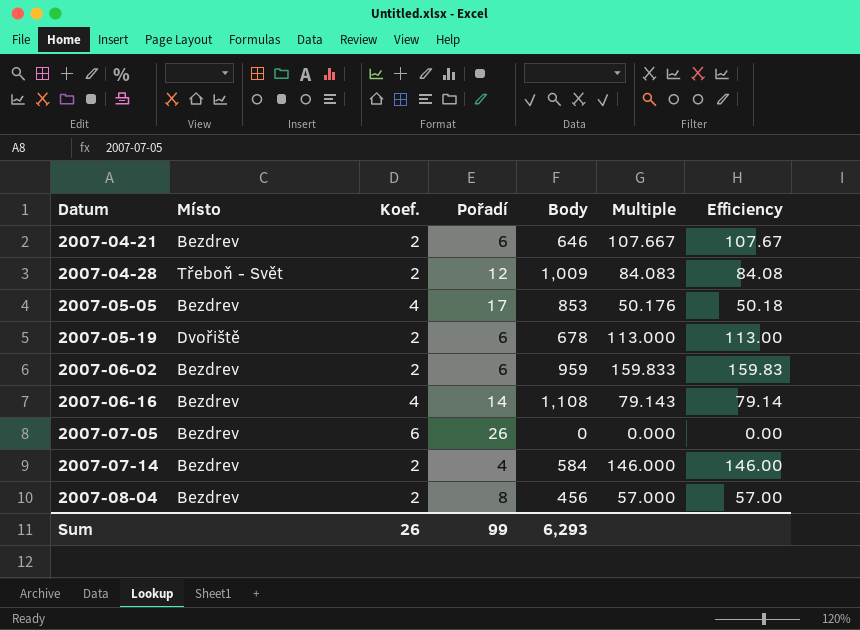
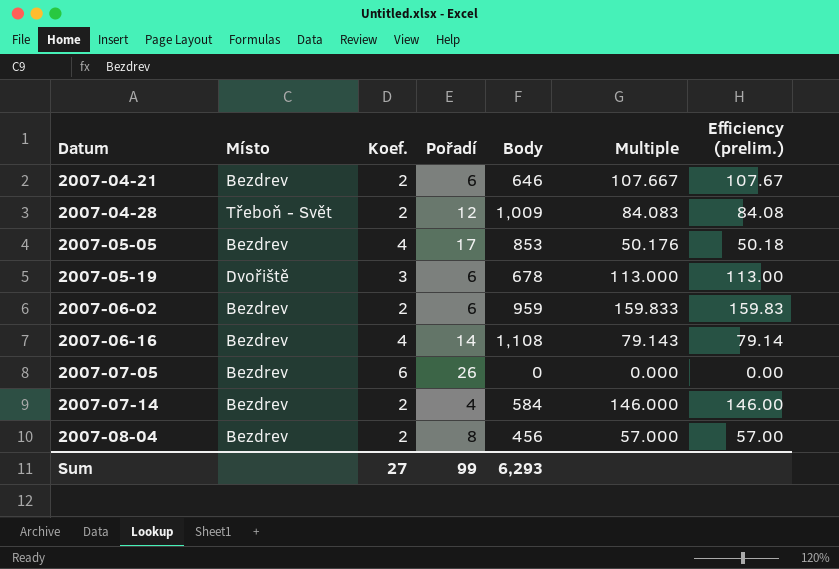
column name: Efficiency -> Efficiency (prelim.)
2007-05-19 | Koef.: 2 -> 3
Sum | Koef.: 26 -> 27

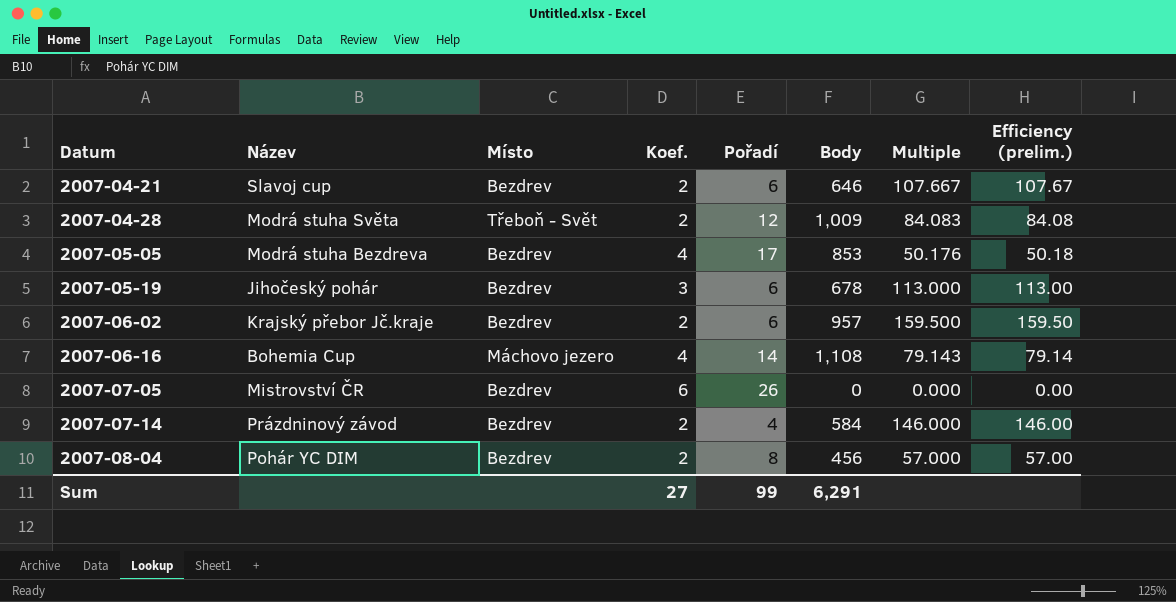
column Název | position: none -> 2
2007-05-19 | Místo: Dvořiště -> Bezdrev
2007-06-02 | Body: 959 -> 957
2007-06-02 | Multiple: 159.833 -> 159.500
2007-06-02 | Efficiency (prelim.): 159.83 -> 159.50
2007-06-16 | Místo: Bezdrev -> Máchovo jezero
Sum | Body: 6,293 -> 6,291

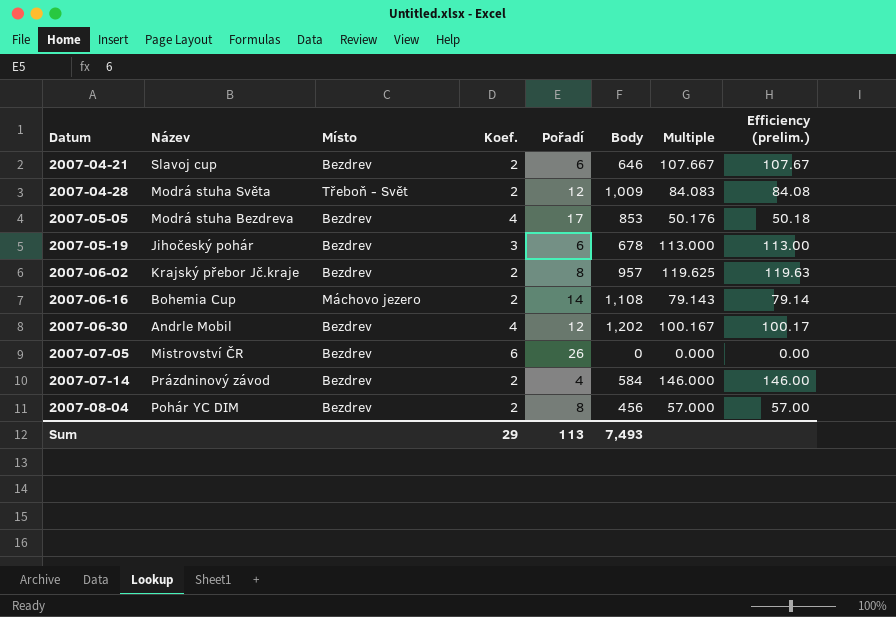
2007-06-02 | Pořadí: 6 -> 8
2007-06-02 | Multiple: 159.500 -> 119.625
2007-06-02 | Efficiency (prelim.): 159.50 -> 119.63
2007-06-16 | Koef.: 4 -> 2
row 2007-06-30: none -> Andrle Mobil | Bezdrev | 4 | 12 | 1,202 | 100.167 | 100.17
Sum | Koef.: 27 -> 29
Sum | Pořadí: 99 -> 113
Sum | Body: 6,291 -> 7,493

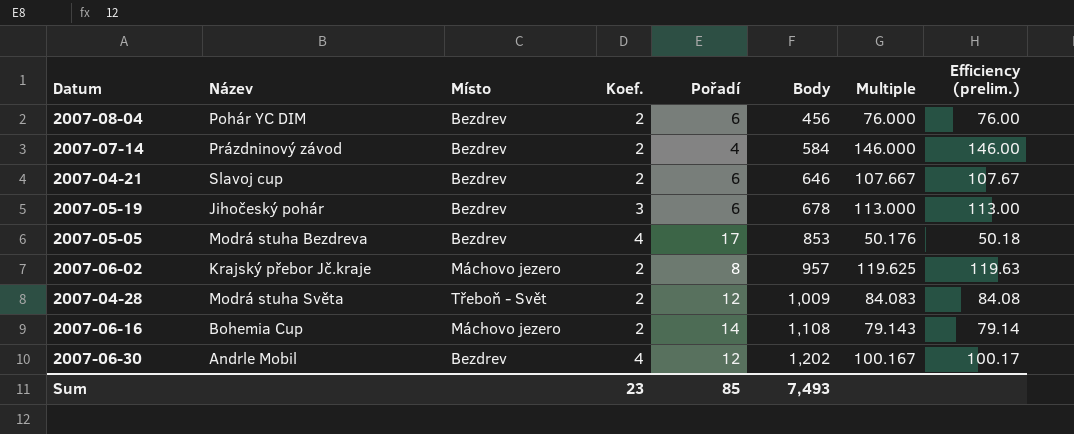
row order: Datum ascending -> Body ascending
row 2007-07-05: Mistrovství ČR | Bezdrev | 6 | 26 | 0 | 0.000 | 0.00 -> none
2007-08-04 | Pořadí: 8 -> 6
2007-08-04 | Multiple: 57.000 -> 76.000
2007-08-04 | Efficiency (prelim.): 57.00 -> 76.00
2007-06-02 | Místo: Bezdrev -> Máchovo jezero
Sum | Koef.: 29 -> 23
Sum | Pořadí: 113 -> 85

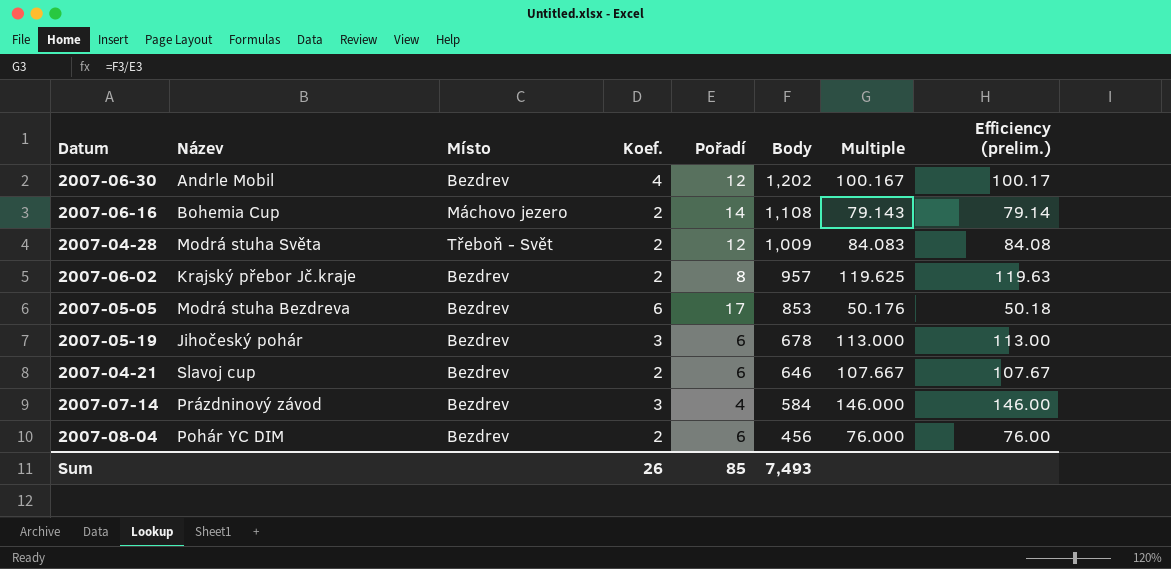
row order: Body ascending -> Body descending
2007-06-02 | Místo: Máchovo jezero -> Bezdrev
2007-05-05 | Koef.: 4 -> 6
2007-07-14 | Koef.: 2 -> 3
Sum | Koef.: 23 -> 26

